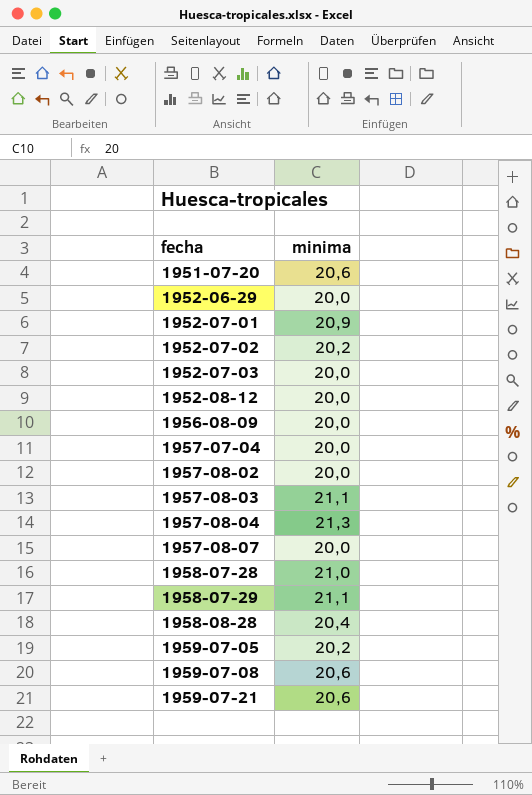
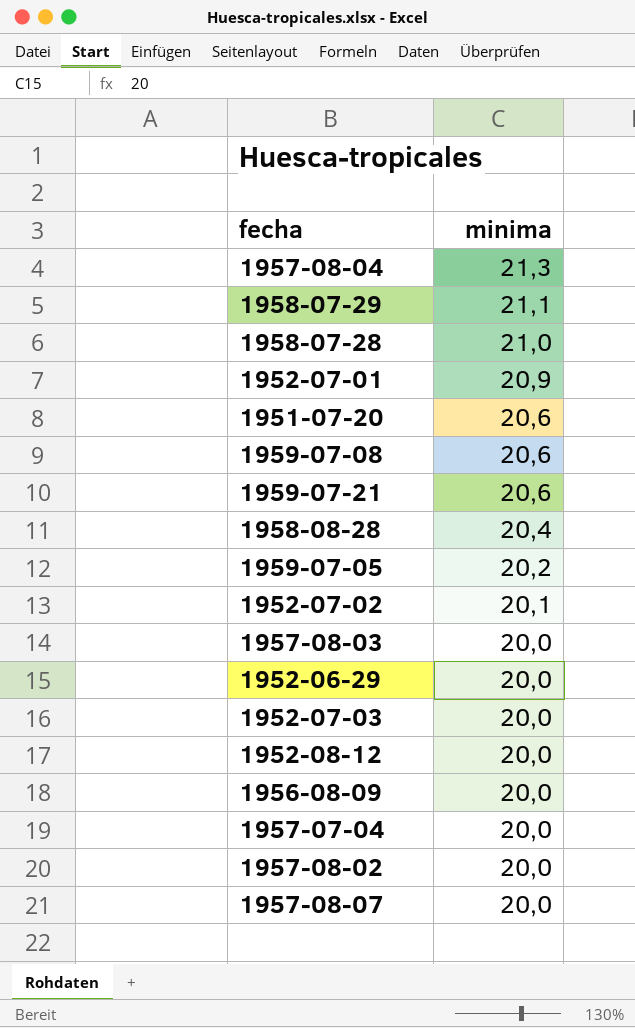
row order: fecha ascending -> minima descending
1952-07-02 | minima: 20,2 -> 20,1
1957-08-03 | minima: 21,1 -> 20,0

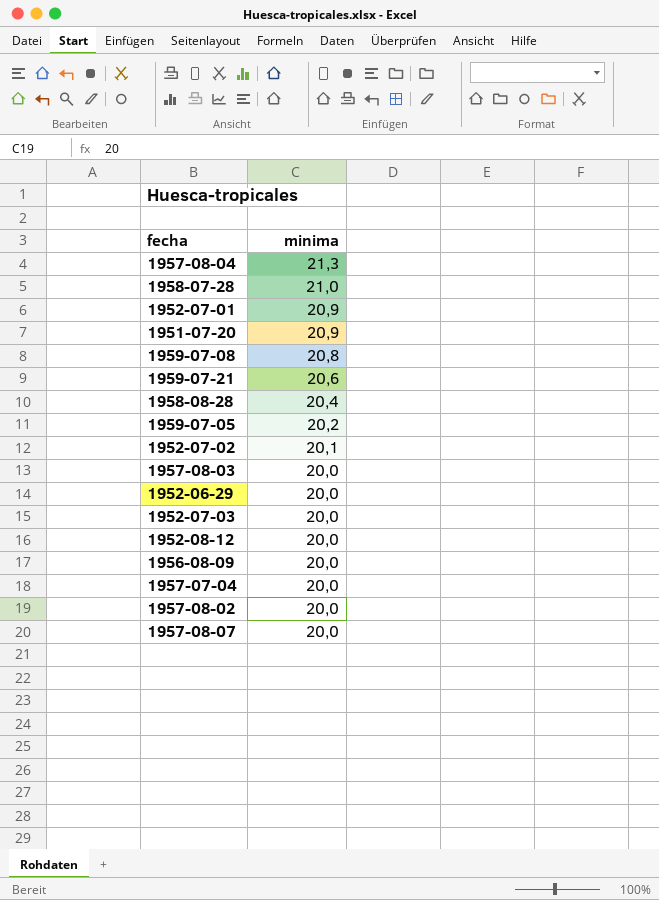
row 1958-07-29: 21,1 -> none
1951-07-20 | minima: 20,6 -> 20,9
1959-07-08 | minima: 20,6 -> 20,8

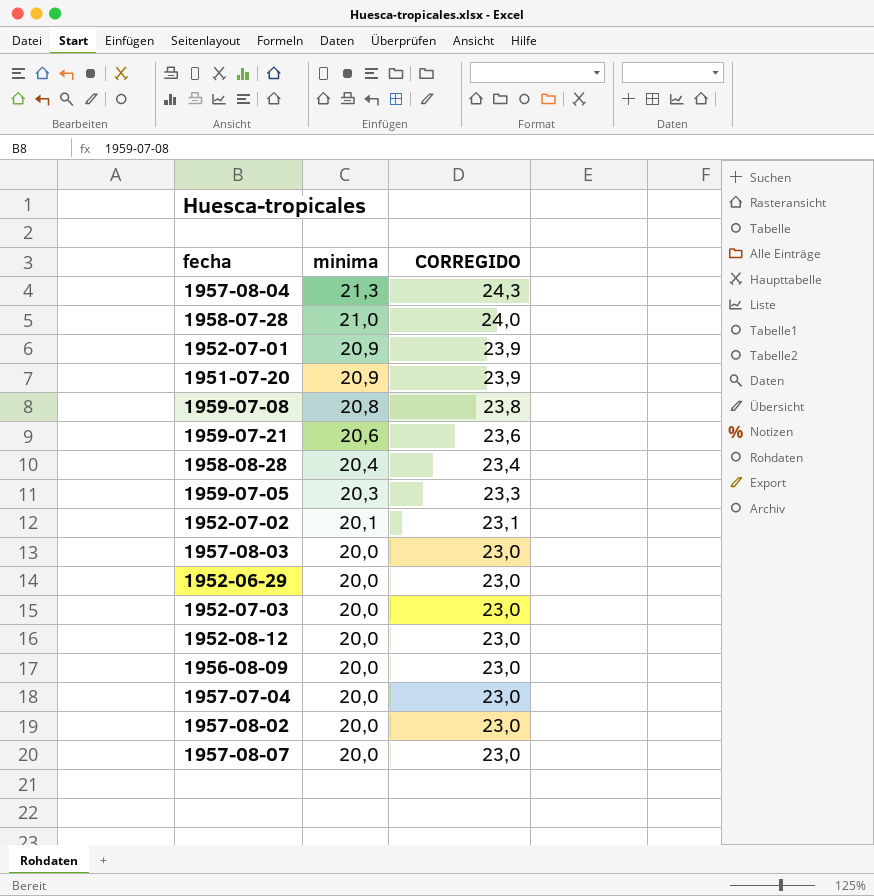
column CORREGIDO | formula: none -> [minima] + 3
1959-07-05 | minima: 20,2 -> 20,3

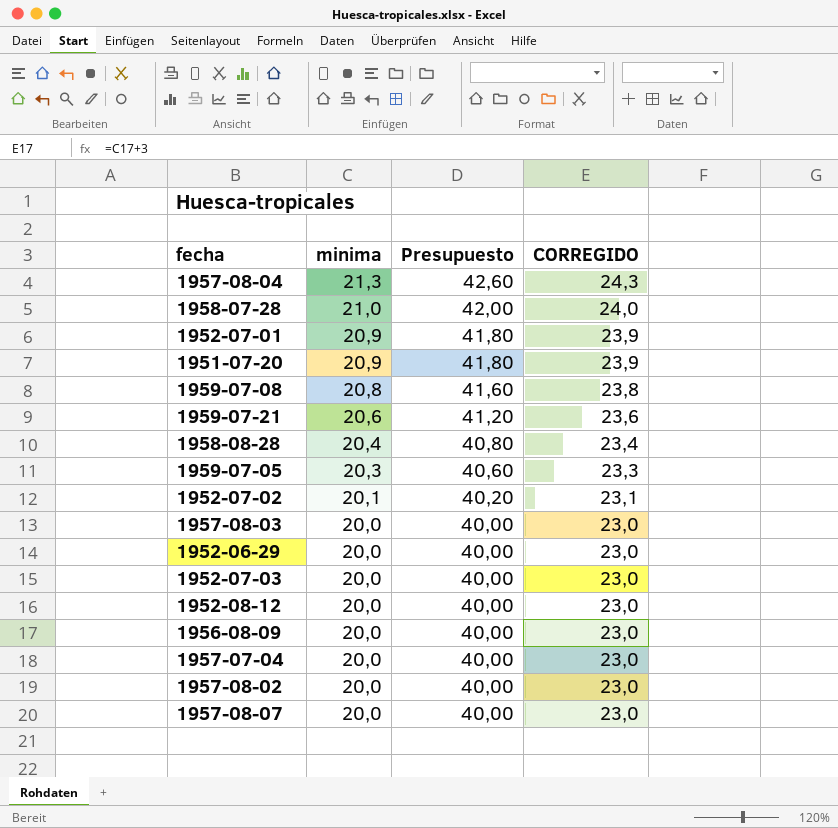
column Presupuesto | formula: none -> [minima] * 2

